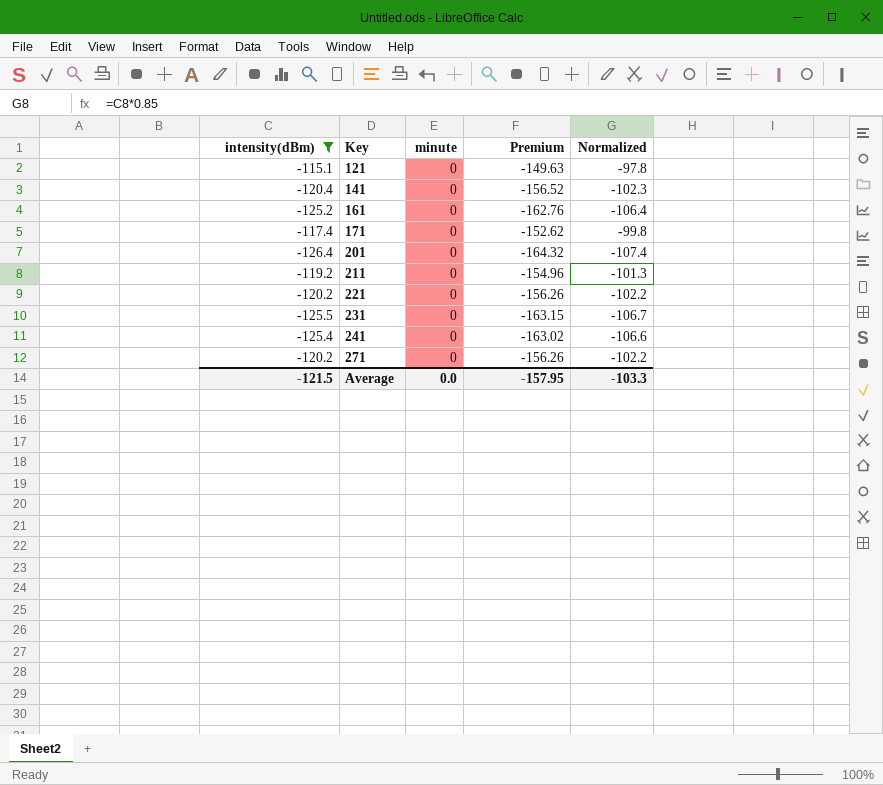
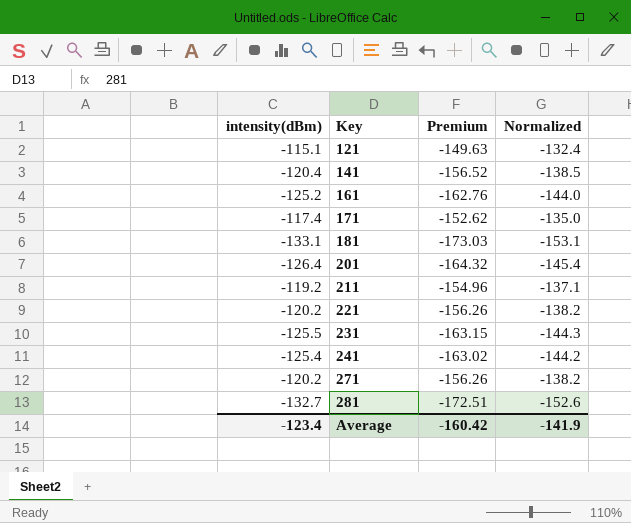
filter: intensity(dBm) >= -126.4 -> none
column minute | position: 3 -> none
column Normalized | formula: [intensity(dBm)] * 0.85 -> [intensity(dBm)] * 1.15
Average | intensity(dBm): -121.5 -> -123.4
Average | Premium: -157.95 -> -160.42
Average | Normalized: -103.3 -> -141.9

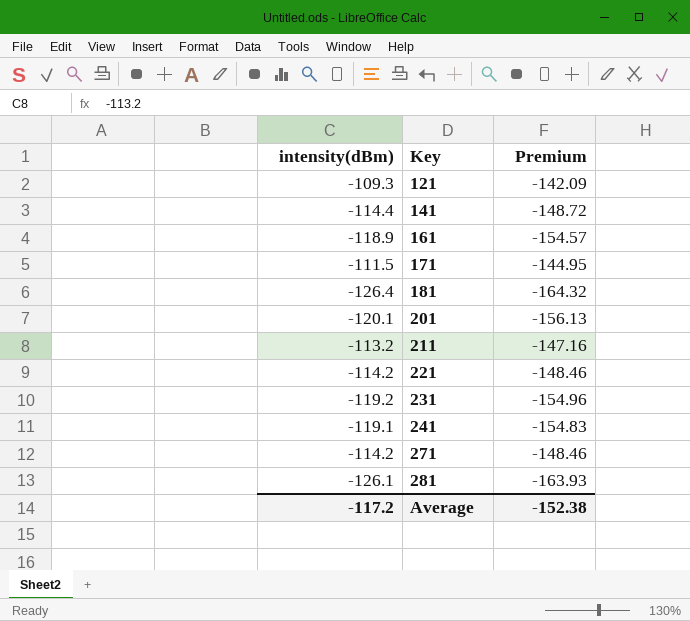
column Normalized | formula: [intensity(dBm)] * 1.15 -> none
121 | intensity(dBm): -115.1 -> -109.3
121 | Premium: -149.63 -> -142.09
141 | intensity(dBm): -120.4 -> -114.4
141 | Premium: -156.52 -> -148.72
161 | intensity(dBm): -125.2 -> -118.9
161 | Premium: -162.76 -> -154.57
171 | intensity(dBm): -117.4 -> -111.5
171 | Premium: -152.62 -> -144.95
181 | intensity(dBm): -133.1 -> -126.4
181 | Premium: -173.03 -> -164.32
201 | intensity(dBm): -126.4 -> -120.1
201 | Premium: -164.32 -> -156.13
211 | intensity(dBm): -119.2 -> -113.2
211 | Premium: -154.96 -> -147.16
221 | intensity(dBm): -120.2 -> -114.2
221 | Premium: -156.26 -> -148.46
231 | intensity(dBm): -125.5 -> -119.2
231 | Premium: -163.15 -> -154.96
241 | intensity(dBm): -125.4 -> -119.1
241 | Premium: -163.02 -> -154.83
271 | intensity(dBm): -120.2 -> -114.2
271 | Premium: -156.26 -> -148.46
281 | intensity(dBm): -132.7 -> -126.1
281 | Premium: -172.51 -> -163.93
Average | intensity(dBm): -123.4 -> -117.2
Average | Premium: -160.42 -> -152.38

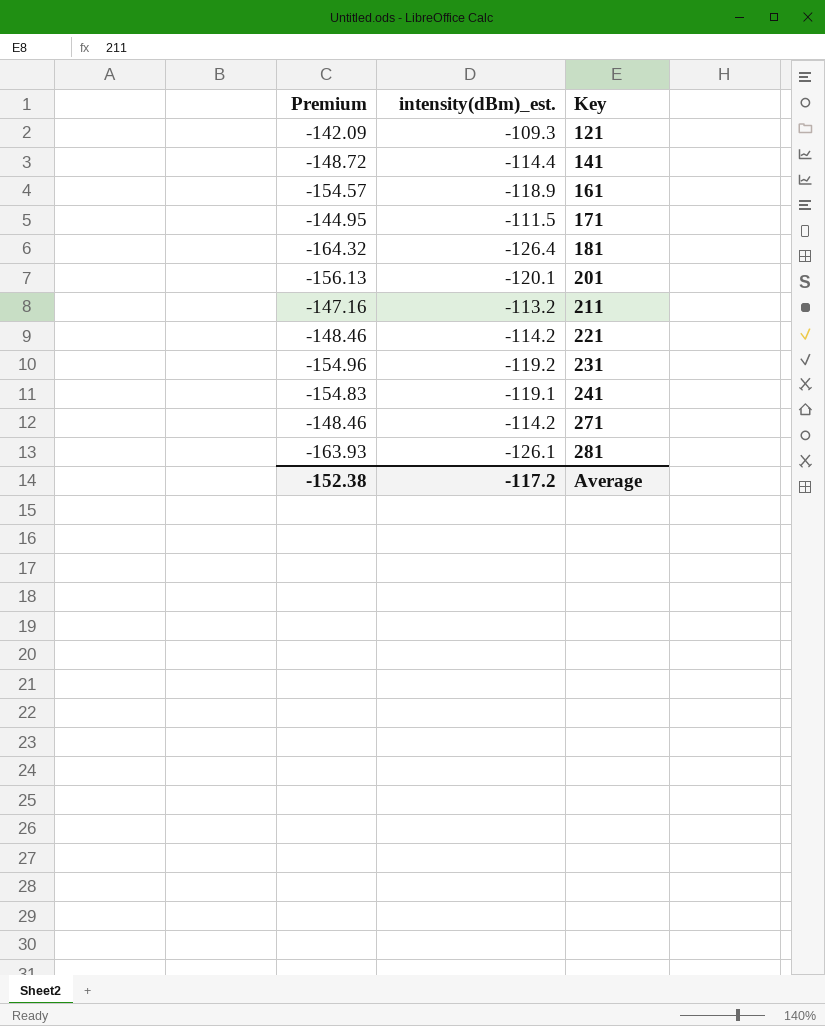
column Premium | position: 3 -> 1
column name: intensity(dBm) -> intensity(dBm)_est.

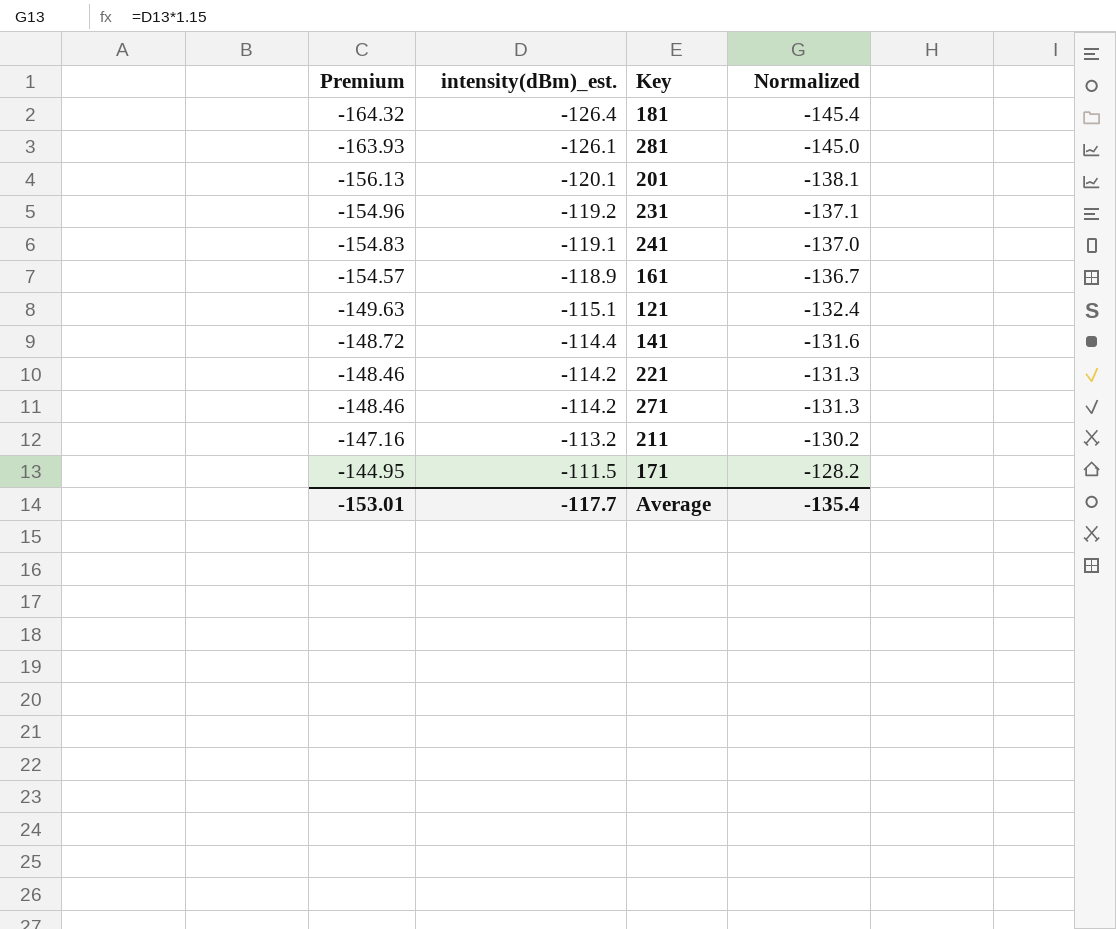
row order: Key ascending -> Premium ascending
column Normalized | formula: none -> [intensity(dBm)_est.] * 1.15
121 | Premium: -142.09 -> -149.63
121 | intensity(dBm)_est.: -109.3 -> -115.1
Average | Premium: -152.38 -> -153.01
Average | intensity(dBm)_est.: -117.2 -> -117.7

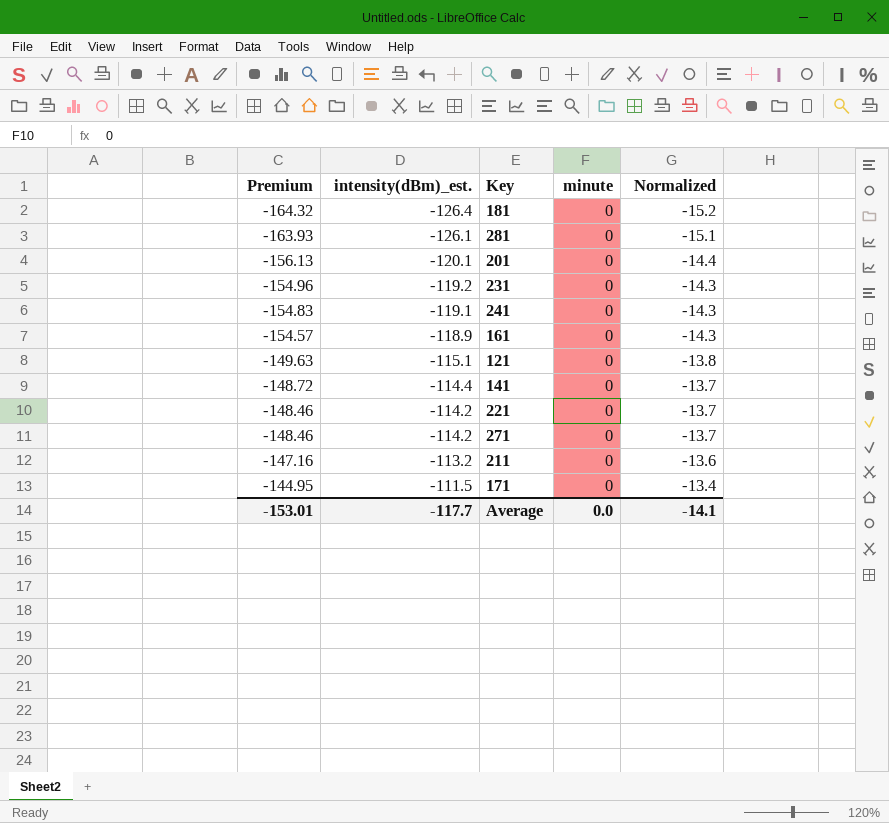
column minute | position: none -> 4
column Normalized | formula: [intensity(dBm)_est.] * 1.15 -> [intensity(dBm)_est.] * 0.12
Average | Normalized: -135.4 -> -14.1

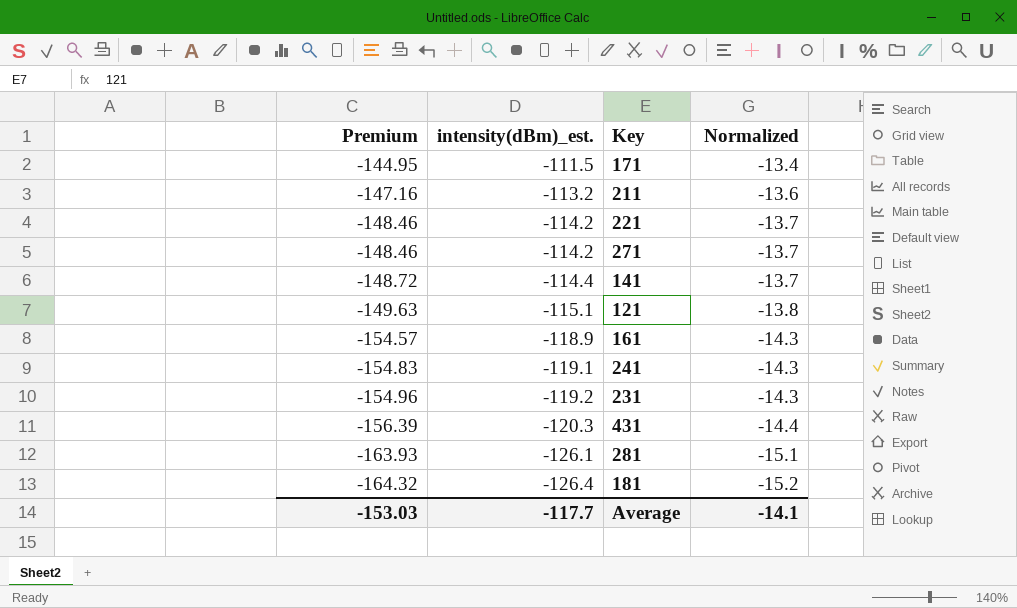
row order: Premium ascending -> Premium descending
column minute | position: 4 -> none
row 201: -156.13 | -120.1 | 0 | -14.4 -> none
row 431: none -> -156.39 | -120.3 | -14.4
Average | Premium: -153.01 -> -153.03

